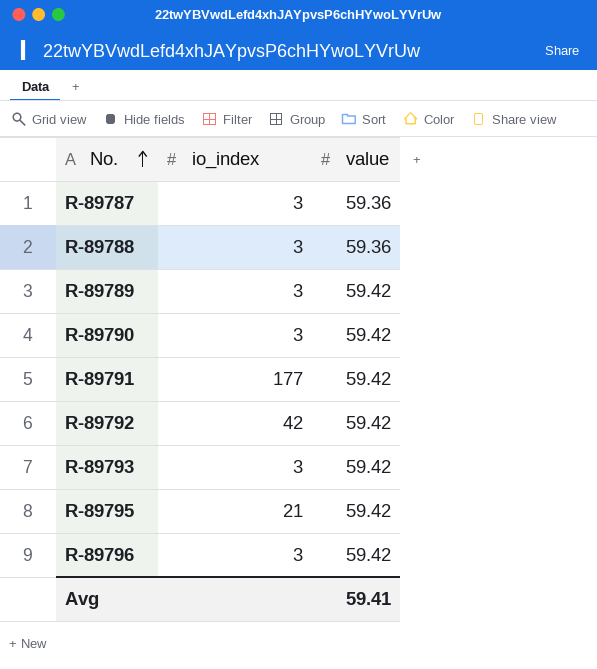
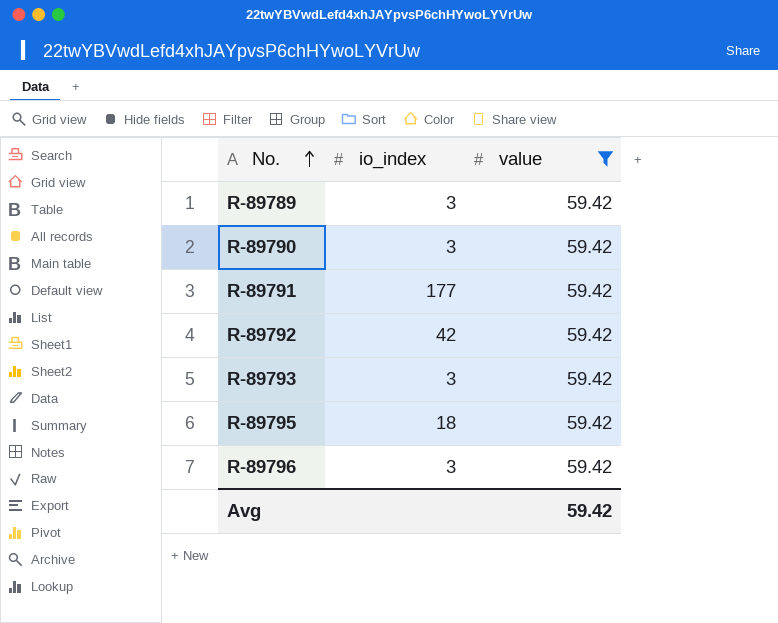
filter: none -> value = 59.42
R-89795 | io_index: 21 -> 18
Avg | value: 59.41 -> 59.42

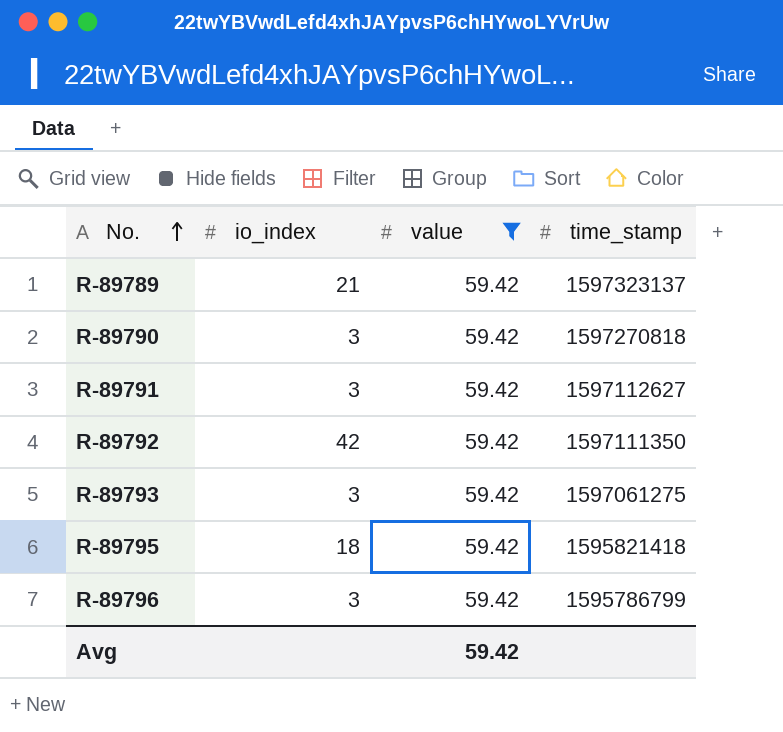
column time_stamp | position: none -> 4
R-89789 | io_index: 3 -> 21
R-89791 | io_index: 177 -> 3

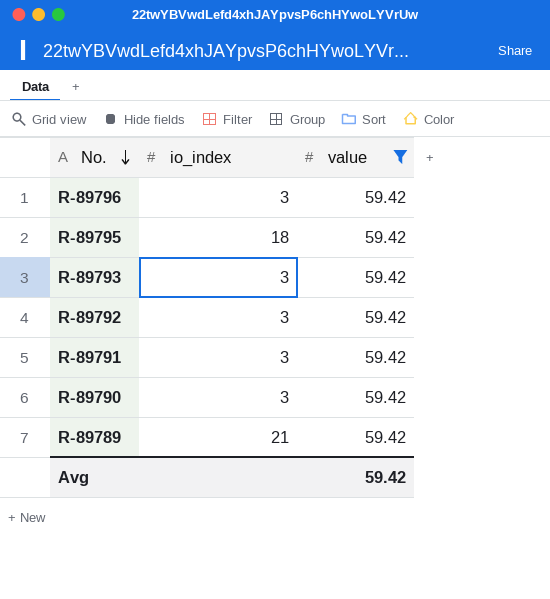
row order: No. ascending -> No. descending
column time_stamp | position: 4 -> none
R-89792 | io_index: 42 -> 3

